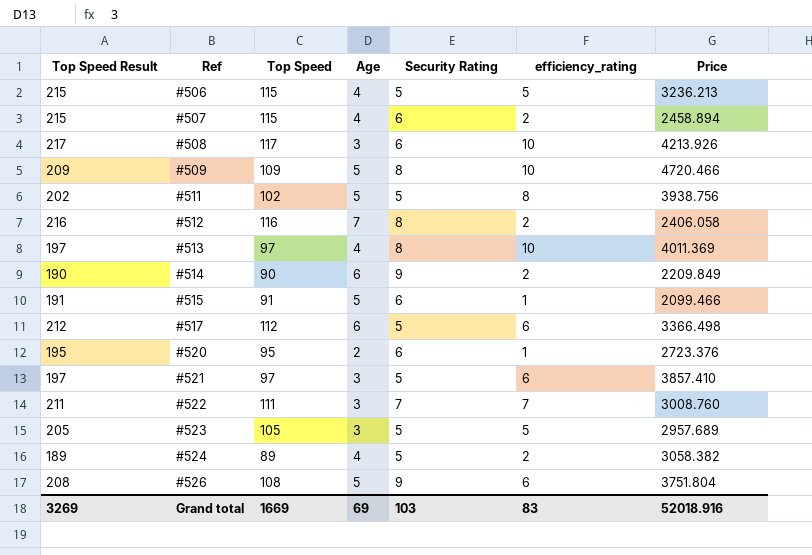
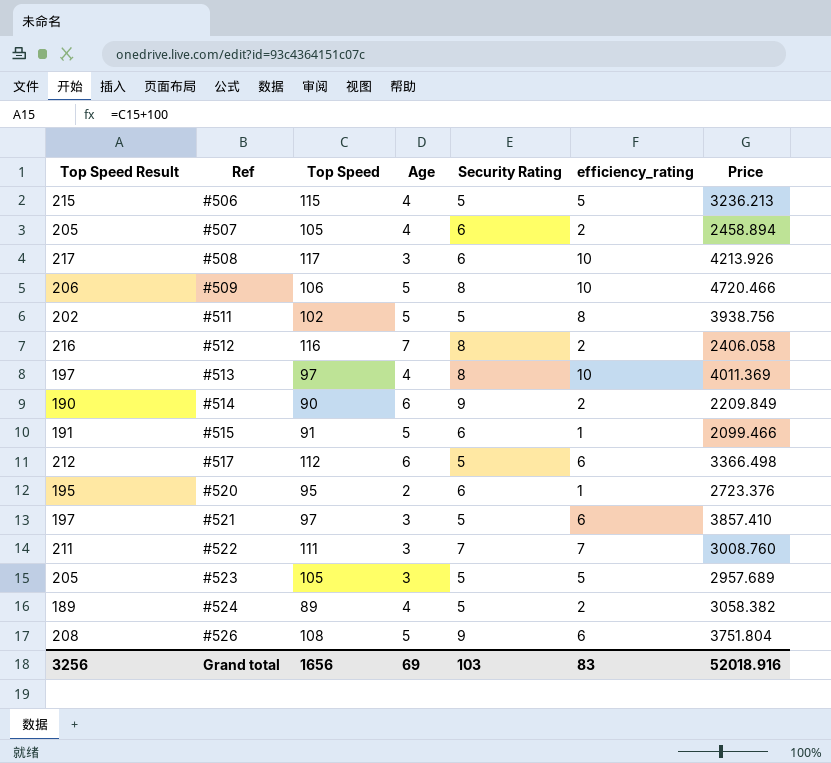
#507 | Top Speed Result: 215 -> 205
#507 | Top Speed: 115 -> 105
#509 | Top Speed Result: 209 -> 206
#509 | Top Speed: 109 -> 106
Grand total | Top Speed Result: 3269 -> 3256
Grand total | Top Speed: 1669 -> 1656

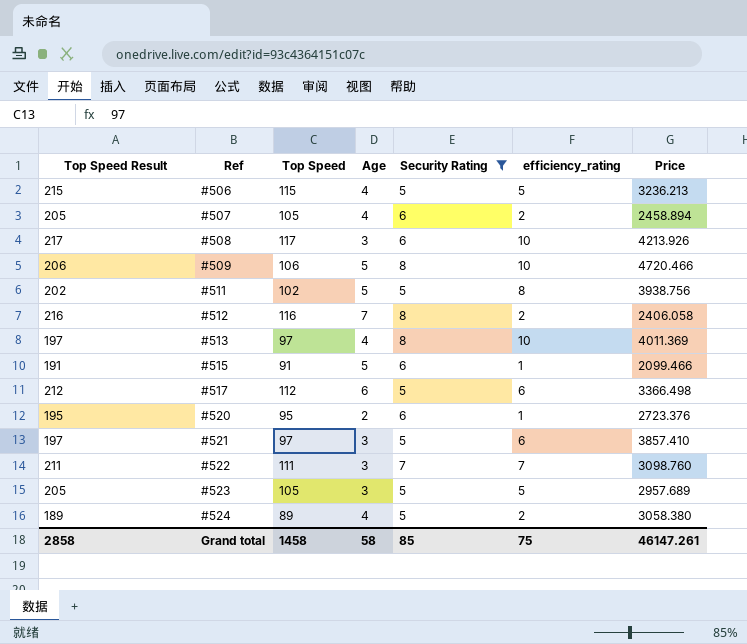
filter: none -> Security Rating != 9
#522 | Price: 3008.760 -> 3098.760
#524 | Price: 3058.382 -> 3058.380
Grand total | Top Speed Result: 3256 -> 2858
Grand total | Top Speed: 1656 -> 1458
Grand total | Age: 69 -> 58
Grand total | Security Rating: 103 -> 85
Grand total | efficiency_rating: 83 -> 75
Grand total | Price: 52018.916 -> 46147.261

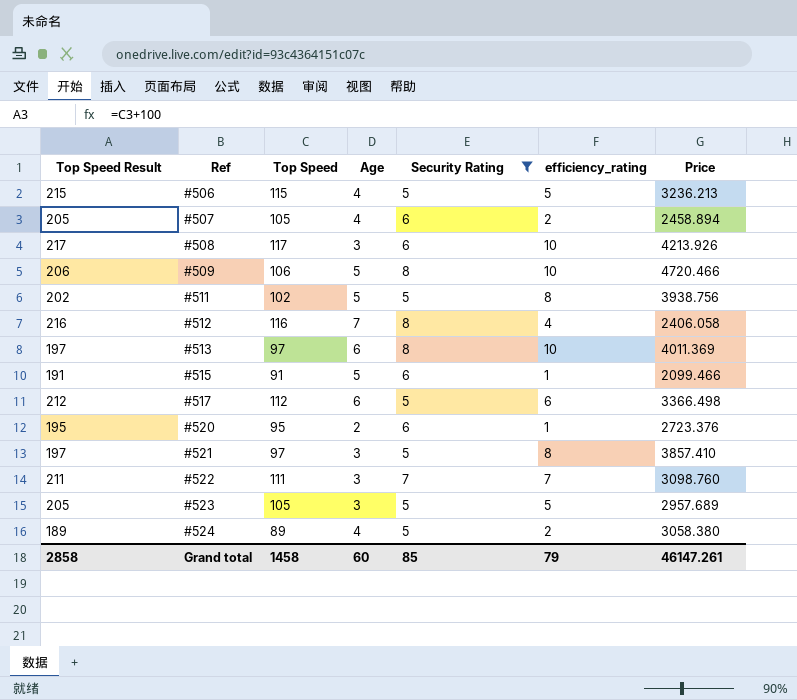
#512 | efficiency_rating: 2 -> 4
#513 | Age: 4 -> 6
#521 | efficiency_rating: 6 -> 8
Grand total | Age: 58 -> 60
Grand total | efficiency_rating: 75 -> 79

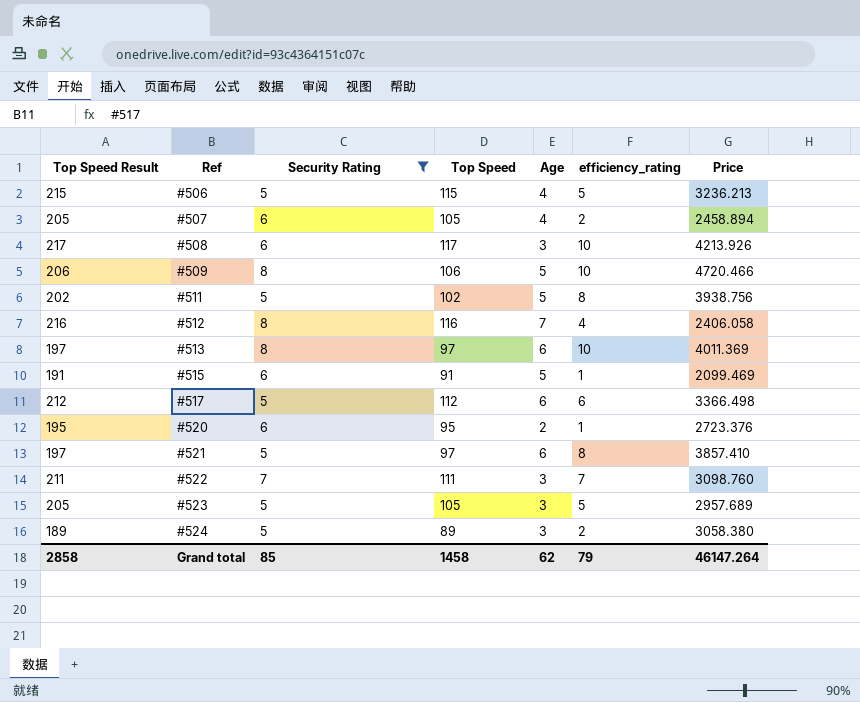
column Security Rating | position: 5 -> 3
#515 | Price: 2099.466 -> 2099.469
#521 | Age: 3 -> 6
#524 | Age: 4 -> 3
Grand total | Age: 60 -> 62
Grand total | Price: 46147.261 -> 46147.264

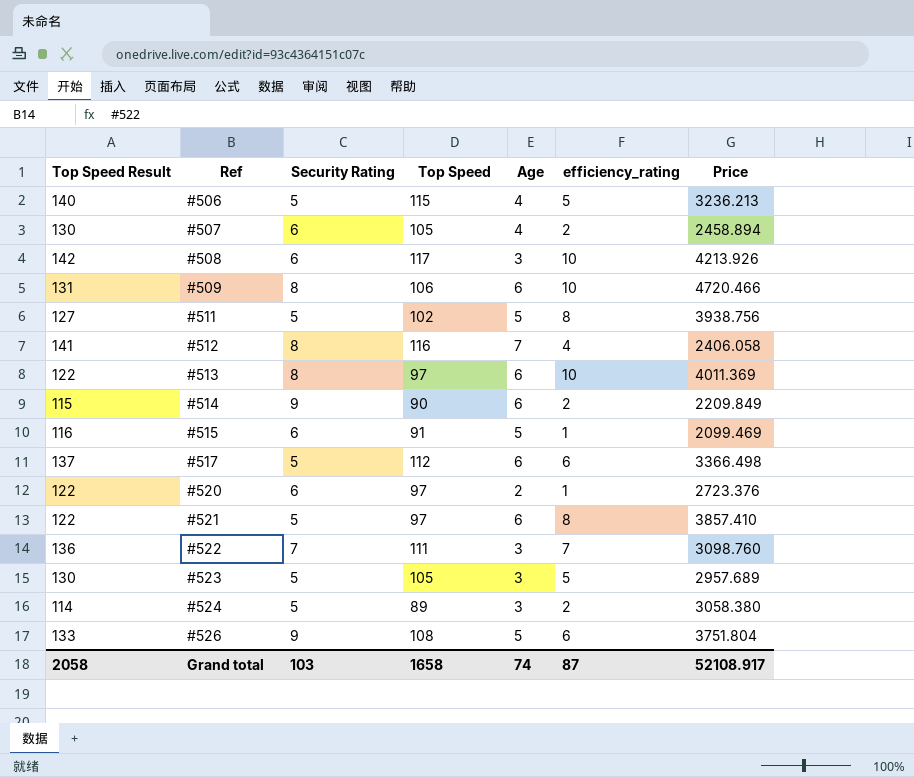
filter: Security Rating != 9 -> none
column Top Speed Result | formula: [Top Speed] + 100 -> [Top Speed] + 25
#509 | Age: 5 -> 6
#520 | Top Speed: 95 -> 97
Grand total | Top Speed Result: 2858 -> 2058
Grand total | Security Rating: 85 -> 103
Grand total | Top Speed: 1458 -> 1658
Grand total | Age: 62 -> 74
Grand total | efficiency_rating: 79 -> 87
Grand total | Price: 46147.264 -> 52108.917

